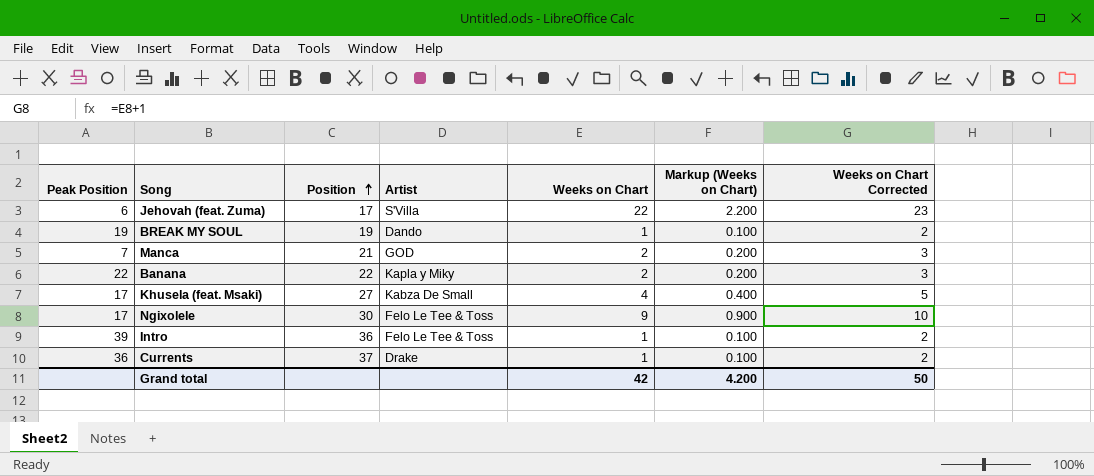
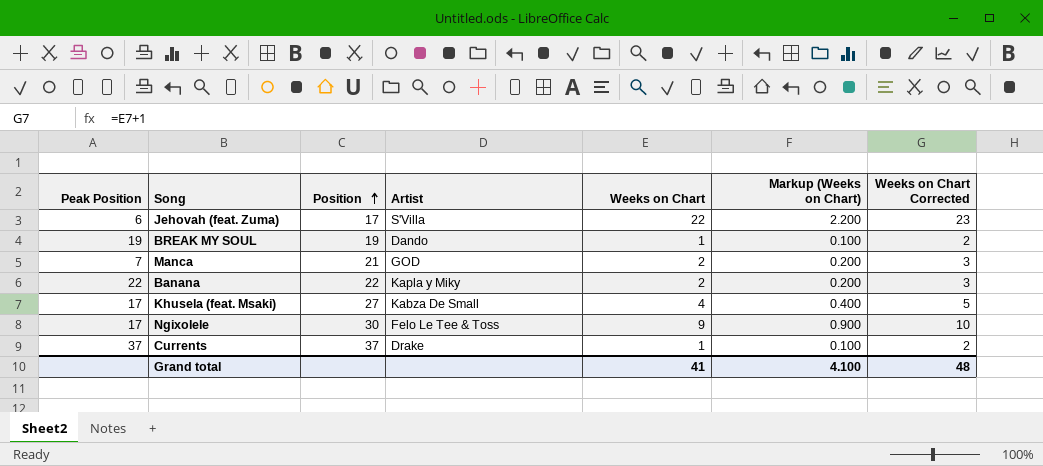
row Intro: 39 | 36 | Felo Le Tee & Toss | 1 | 0.100 | 2 -> none
Currents | Peak Position: 36 -> 37
Grand total | Weeks on Chart: 42 -> 41
Grand total | Markup (Weeks on Chart): 4.200 -> 4.100
Grand total | Weeks on Chart Corrected: 50 -> 48

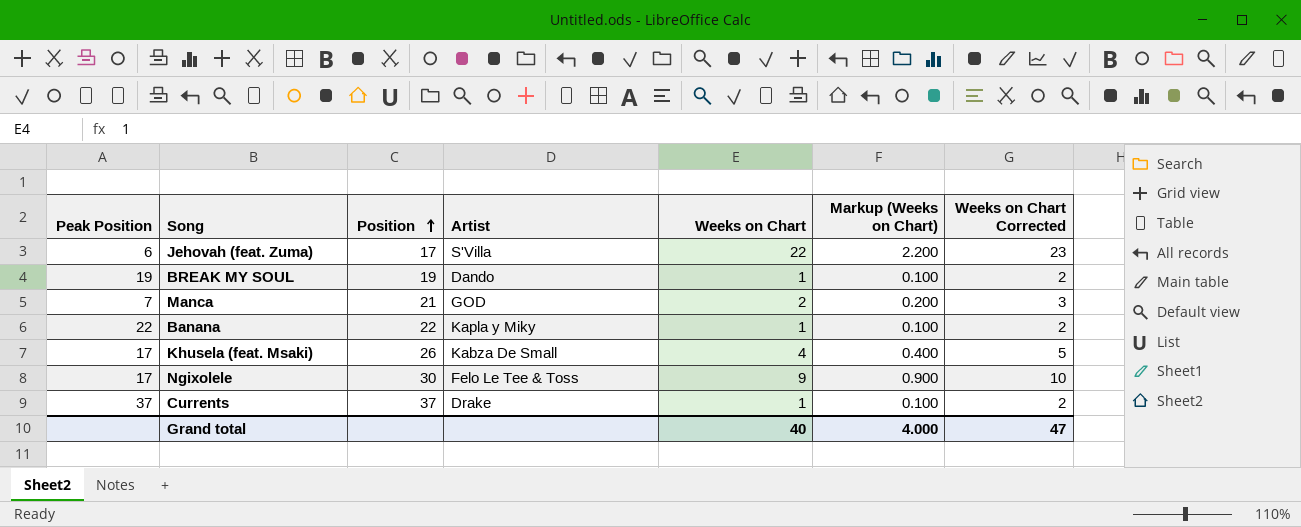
Banana | Weeks on Chart: 2 -> 1
Banana | Markup (Weeks on Chart): 0.200 -> 0.100
Banana | Weeks on Chart Corrected: 3 -> 2
Khusela (feat. Msaki) | Position: 27 -> 26
Grand total | Weeks on Chart: 41 -> 40
Grand total | Markup (Weeks on Chart): 4.100 -> 4.000
Grand total | Weeks on Chart Corrected: 48 -> 47

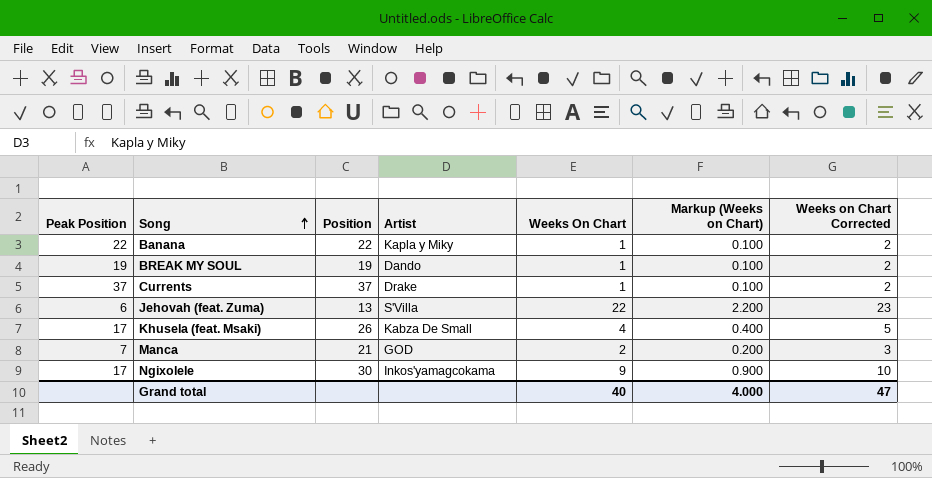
row order: Position ascending -> Song ascending
column name: Weeks on Chart -> Weeks On Chart
Jehovah (feat. Zuma) | Position: 17 -> 13
Ngixolele | Artist: Felo Le Tee & Toss -> Inkos'yamagcokama

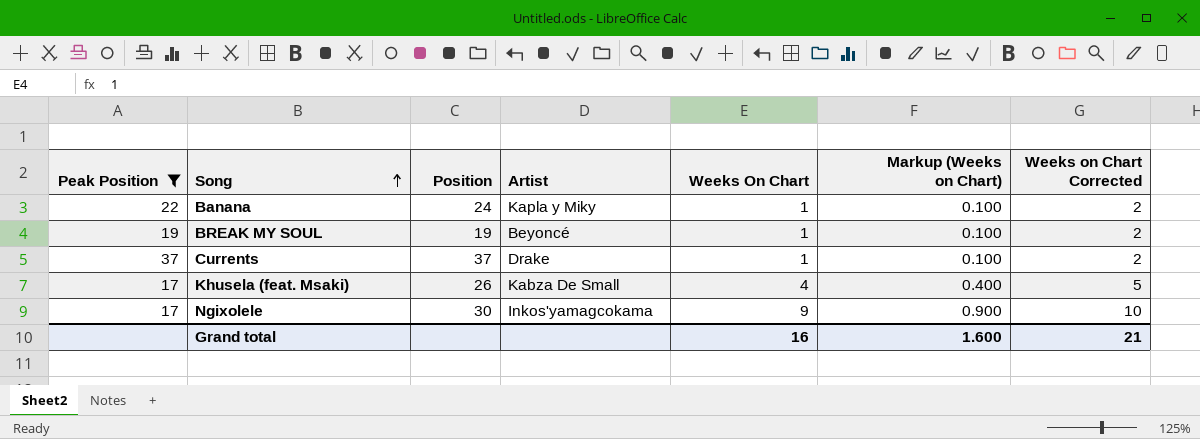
filter: none -> Peak Position >= 17
Banana | Position: 22 -> 24
BREAK MY SOUL | Artist: Dando -> Beyoncé
Grand total | Weeks On Chart: 40 -> 16
Grand total | Markup (Weeks on Chart): 4.000 -> 1.600
Grand total | Weeks on Chart Corrected: 47 -> 21

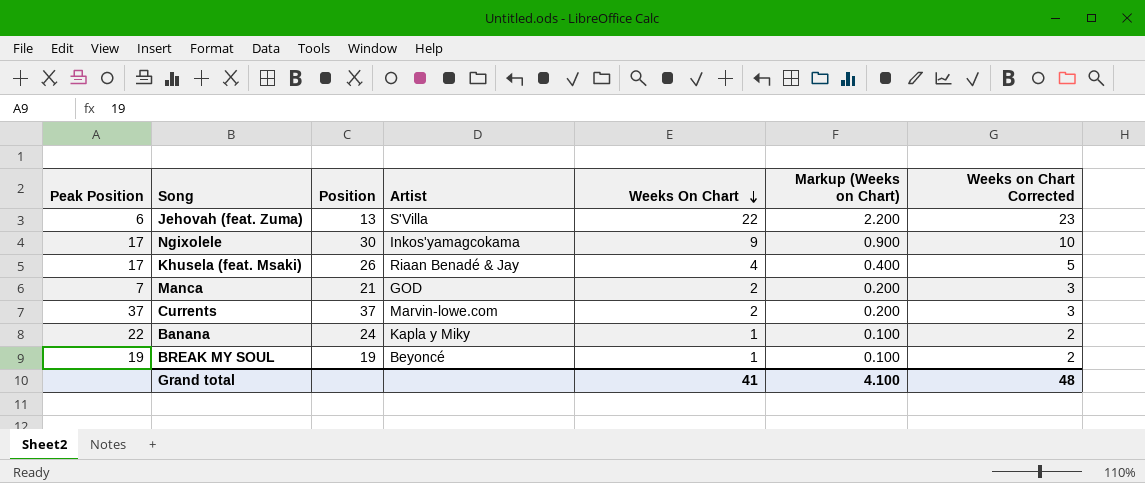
filter: Peak Position >= 17 -> none
row order: Song ascending -> Weeks On Chart descending
Khusela (feat. Msaki) | Artist: Kabza De Small -> Riaan Benadé & Jay
Currents | Artist: Drake -> Marvin-lowe.com
Currents | Weeks On Chart: 1 -> 2
Currents | Markup (Weeks on Chart): 0.100 -> 0.200
Currents | Weeks on Chart Corrected: 2 -> 3
Grand total | Weeks On Chart: 16 -> 41
Grand total | Markup (Weeks on Chart): 1.600 -> 4.100
Grand total | Weeks on Chart Corrected: 21 -> 48

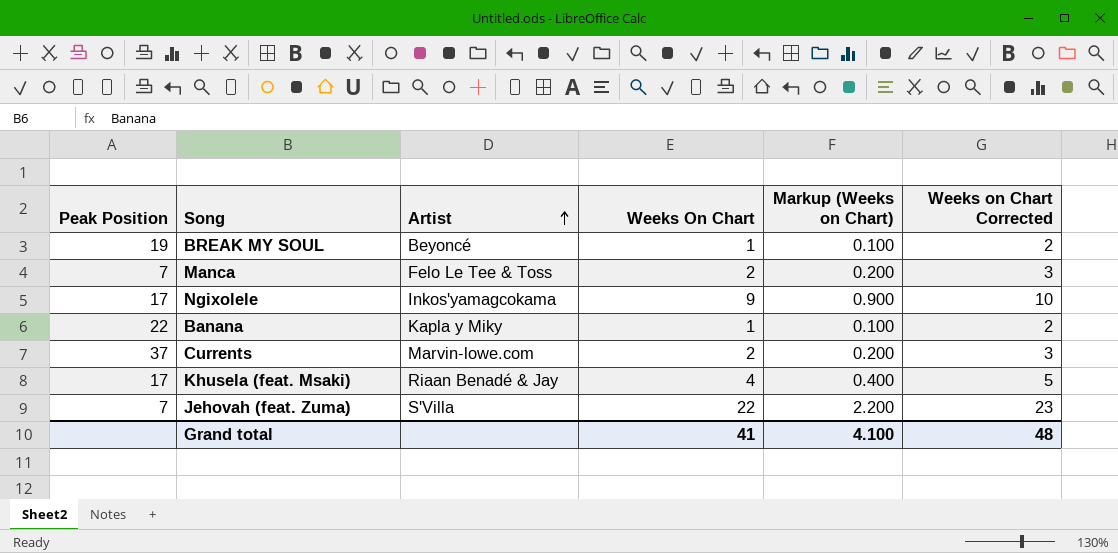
row order: Weeks On Chart descending -> Artist ascending
column Position | position: 3 -> none
Manca | Artist: GOD -> Felo Le Tee & Toss
Jehovah (feat. Zuma) | Peak Position: 6 -> 7

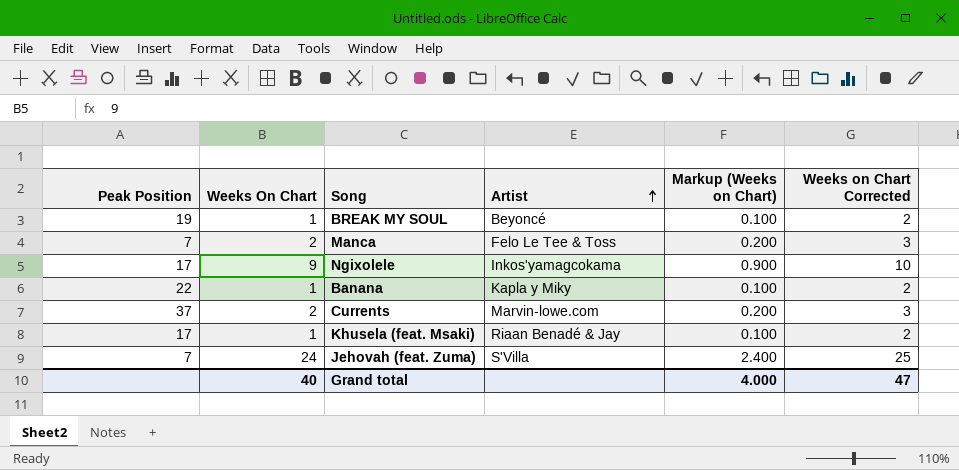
column Weeks On Chart | position: 4 -> 2
Khusela (feat. Msaki) | Weeks On Chart: 4 -> 1
Khusela (feat. Msaki) | Markup (Weeks on Chart): 0.400 -> 0.100
Khusela (feat. Msaki) | Weeks on Chart Corrected: 5 -> 2
Jehovah (feat. Zuma) | Weeks On Chart: 22 -> 24
Jehovah (feat. Zuma) | Markup (Weeks on Chart): 2.200 -> 2.400
Jehovah (feat. Zuma) | Weeks on Chart Corrected: 23 -> 25
Grand total | Weeks On Chart: 41 -> 40
Grand total | Markup (Weeks on Chart): 4.100 -> 4.000
Grand total | Weeks on Chart Corrected: 48 -> 47

